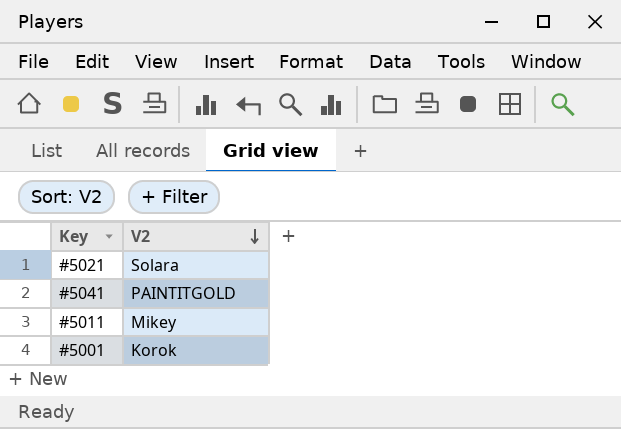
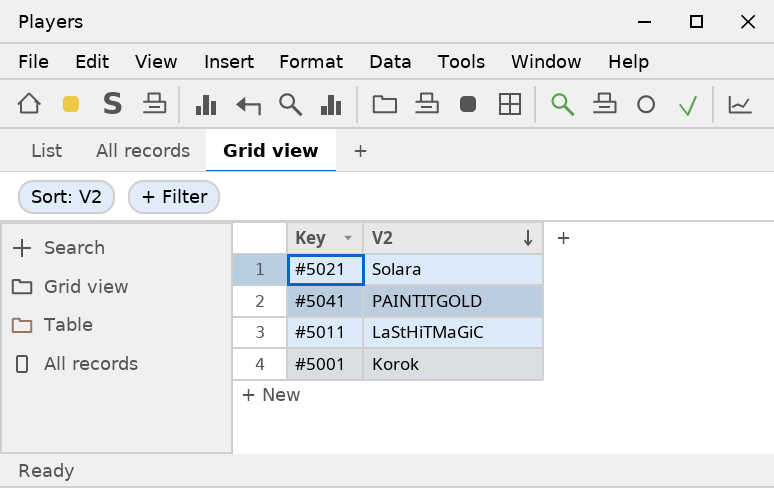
#5011 | V2: Mikey -> LaStHiTMaGiC

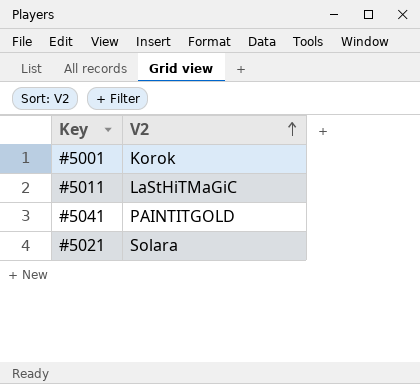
row order: V2 descending -> V2 ascending

